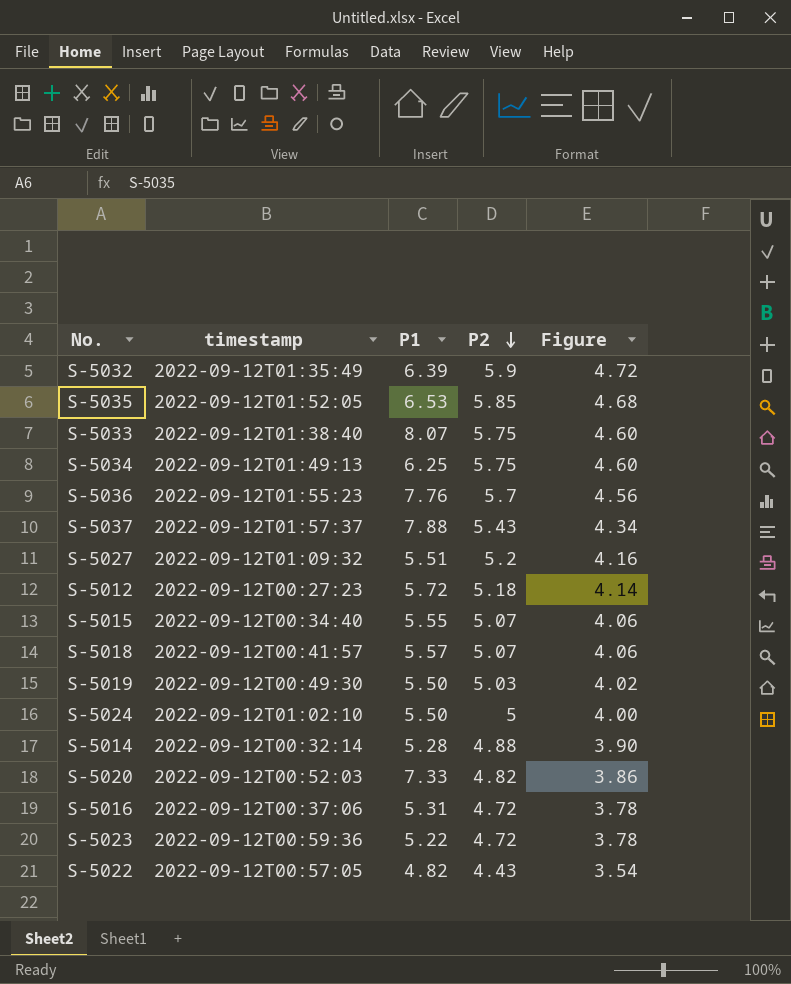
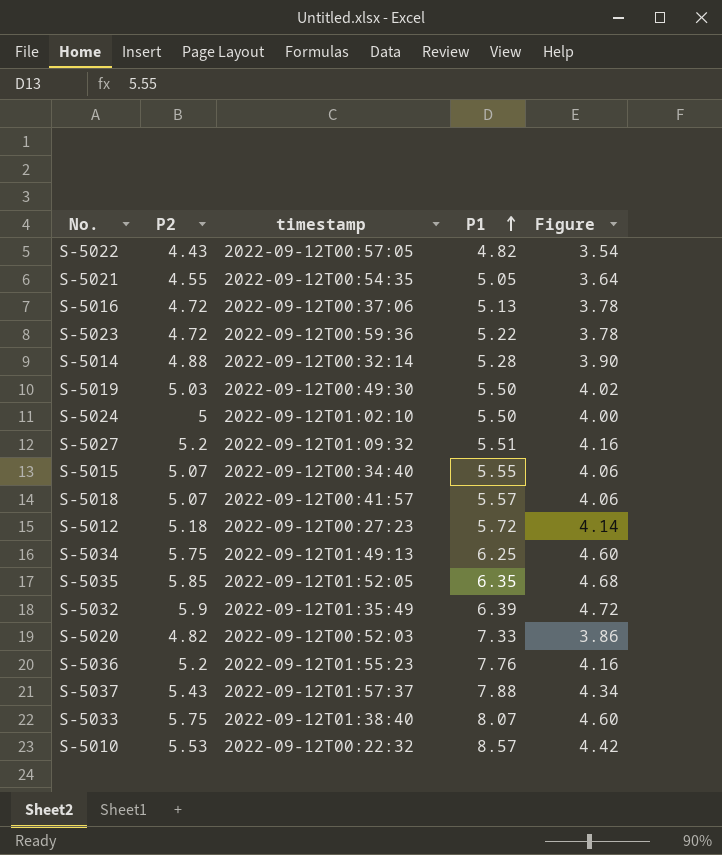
row order: P2 descending -> P1 ascending
column P2 | position: 4 -> 2
row S-5021: none -> 4.55 | 2022-09-12T00:54:35 | 5.05 | 3.64
S-5016 | P1: 5.31 -> 5.13
S-5035 | P1: 6.53 -> 6.35
S-5036 | P2: 5.7 -> 5.2
S-5036 | Figure: 4.56 -> 4.16
row S-5010: none -> 5.53 | 2022-09-12T00:22:32 | 8.57 | 4.42

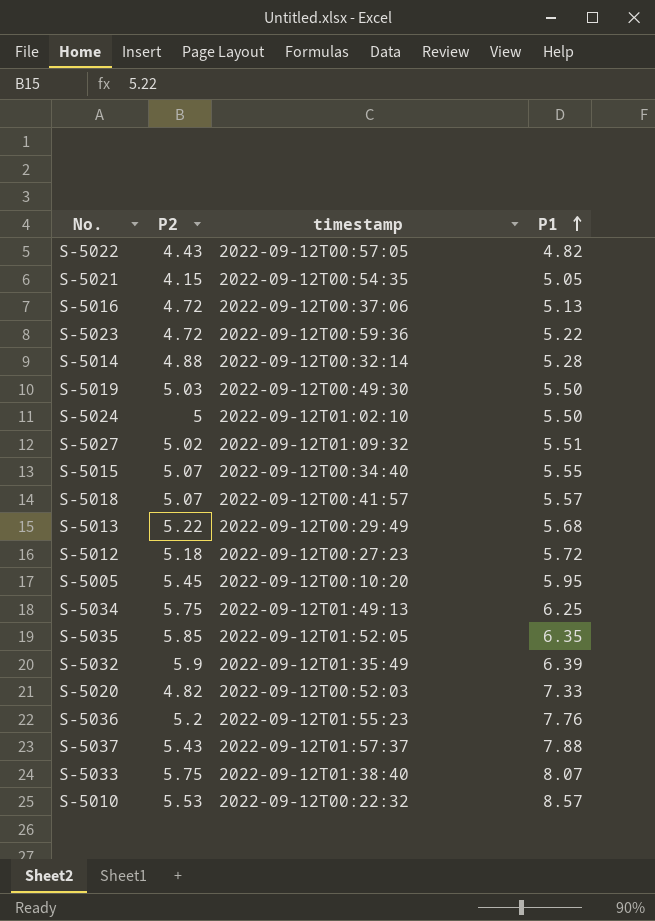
column Figure | formula: [P2] * 0.8 -> none
S-5021 | P2: 4.55 -> 4.15
S-5027 | P2: 5.2 -> 5.02
row S-5013: none -> 5.22 | 2022-09-12T00:29:49 | 5.68
row S-5005: none -> 5.45 | 2022-09-12T00:10:20 | 5.95

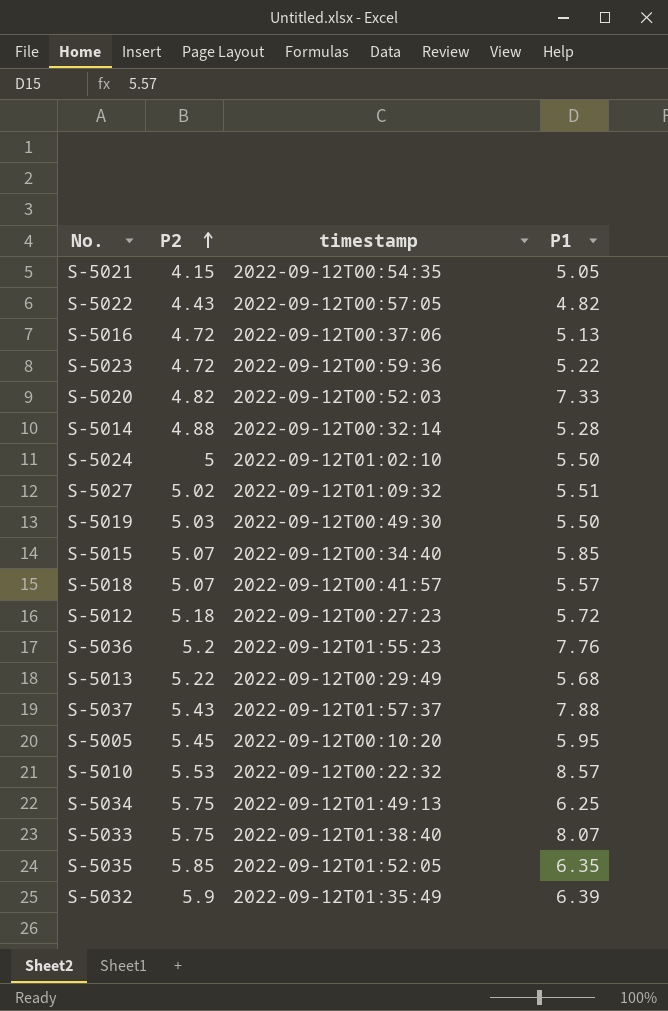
row order: P1 ascending -> P2 ascending
S-5015 | P1: 5.55 -> 5.85

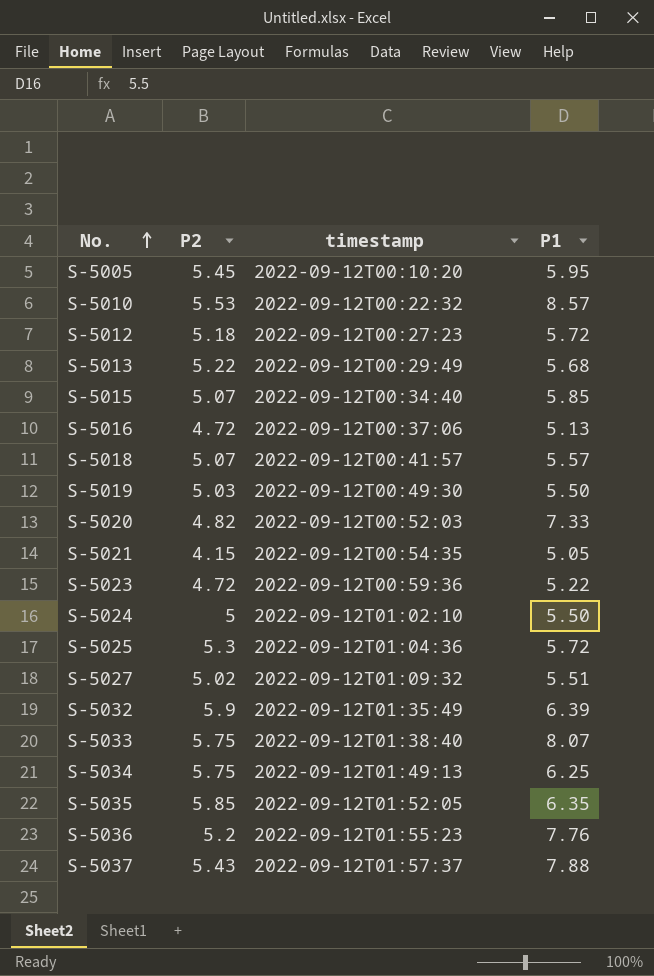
row order: P2 ascending -> No. ascending
row S-5022: 4.43 | 2022-09-12T00:57:05 | 4.82 -> none
row S-5014: 4.88 | 2022-09-12T00:32:14 | 5.28 -> none
row S-5025: none -> 5.3 | 2022-09-12T01:04:36 | 5.72

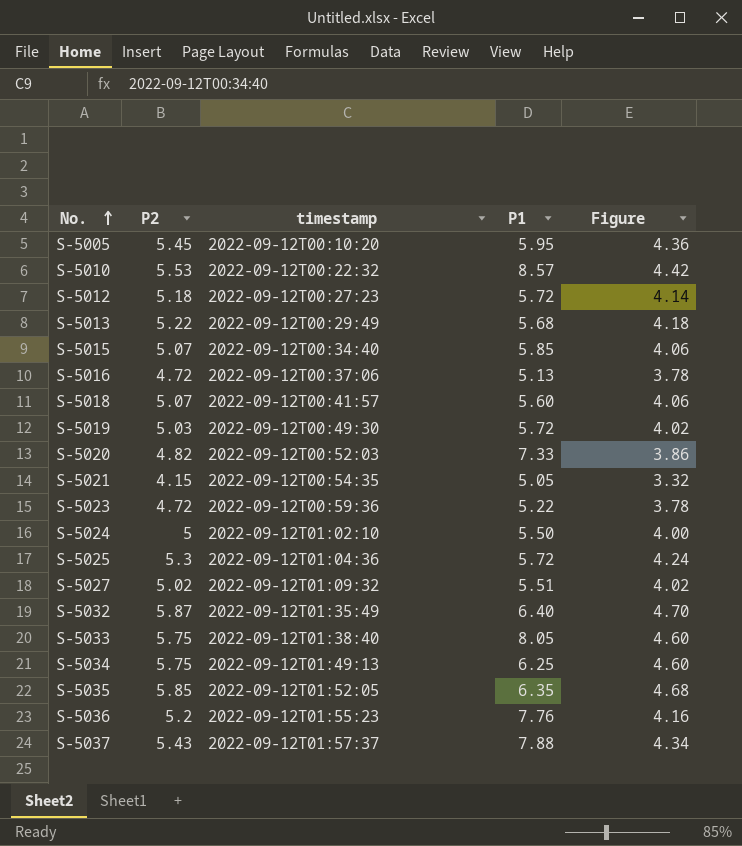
column Figure | formula: none -> [P2] * 0.8
S-5018 | P1: 5.57 -> 5.60
S-5019 | P1: 5.50 -> 5.72
S-5032 | P2: 5.9 -> 5.87
S-5032 | P1: 6.39 -> 6.40
S-5033 | P1: 8.07 -> 8.05

